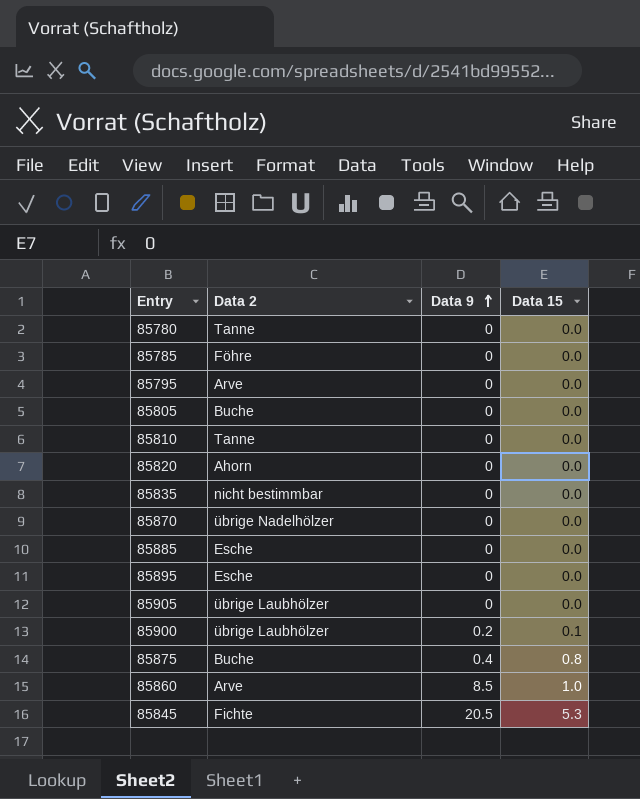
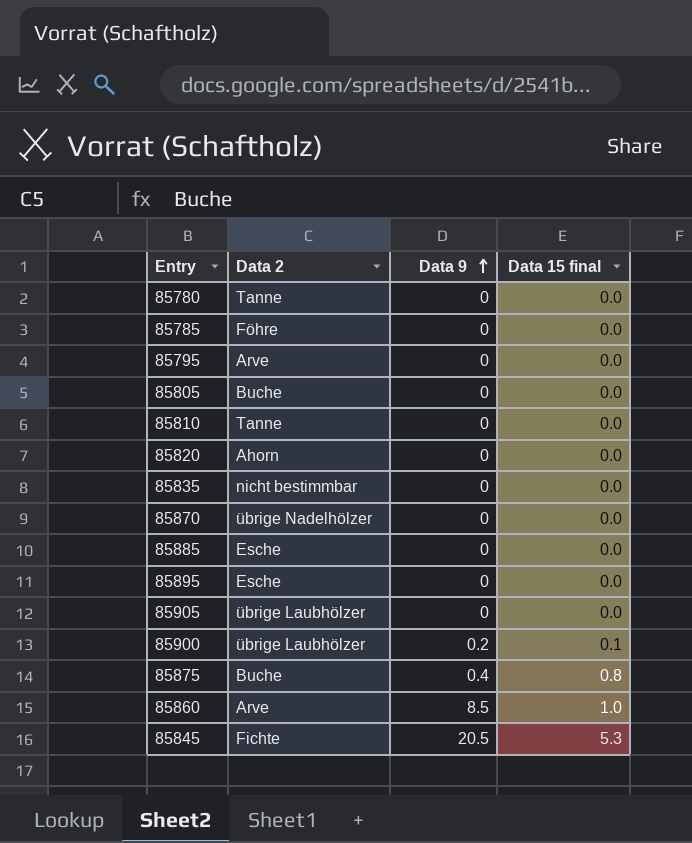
column name: Data 15 -> Data 15 final

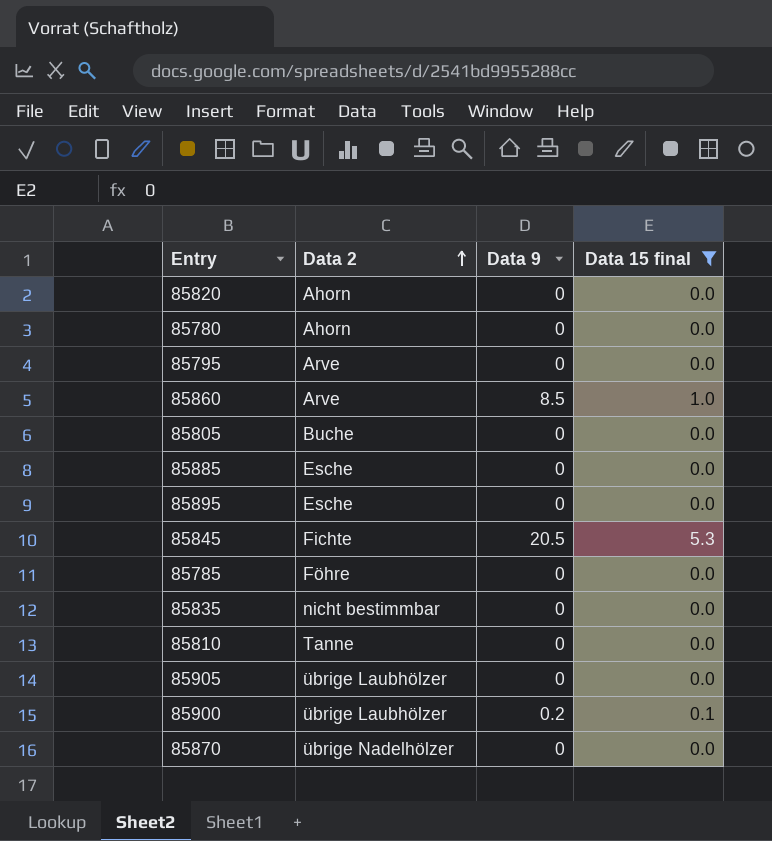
filter: none -> Data 15 final != 0.8
row order: Data 9 ascending -> Data 2 ascending
85780 | Data 2: Tanne -> Ahorn

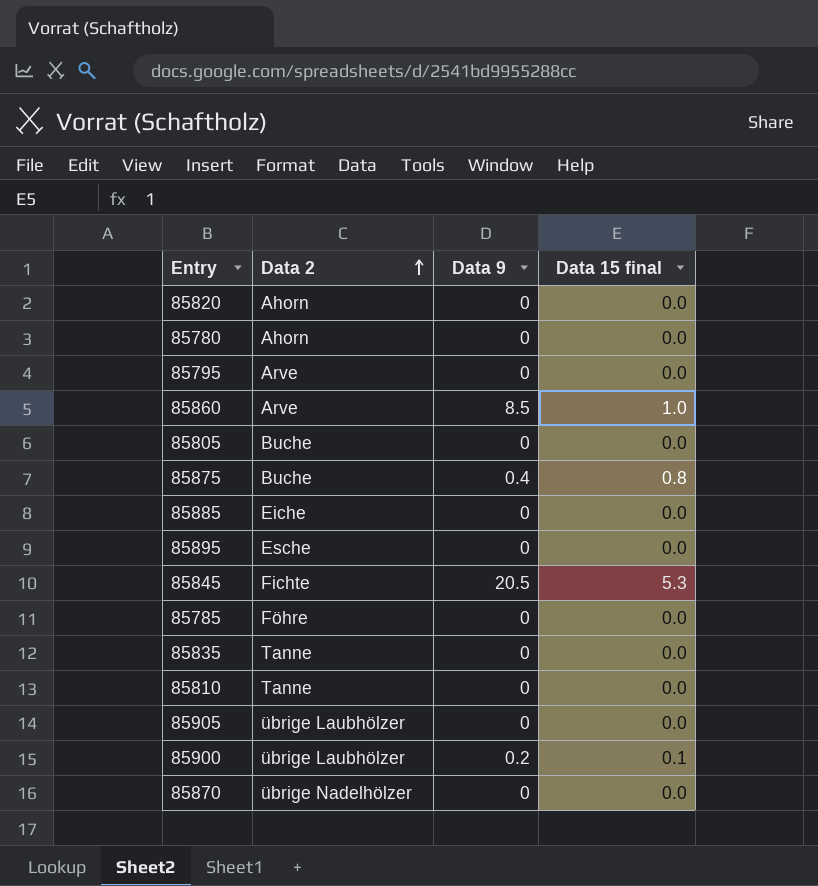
filter: Data 15 final != 0.8 -> none
85885 | Data 2: Esche -> Eiche
85835 | Data 2: nicht bestimmbar -> Tanne

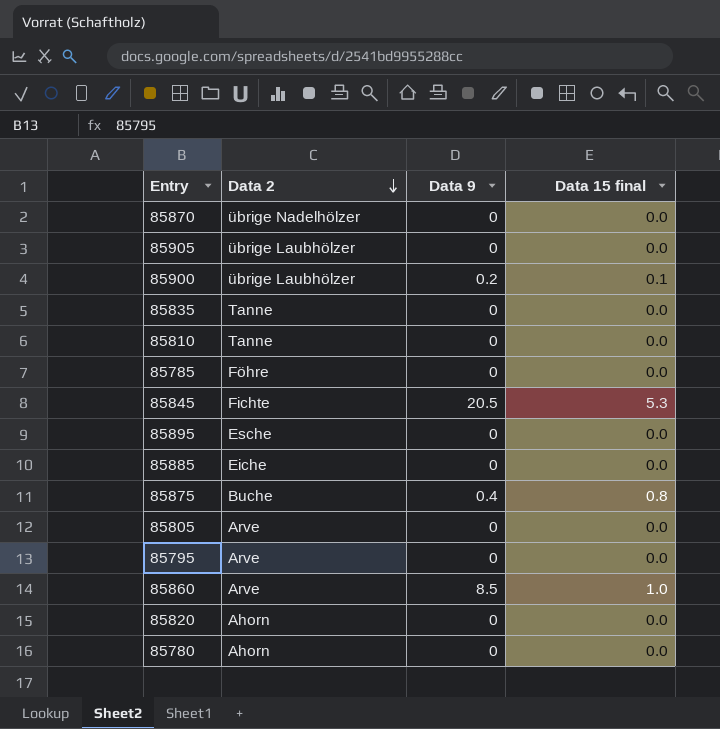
row order: Data 2 ascending -> Data 2 descending
85805 | Data 2: Buche -> Arve

